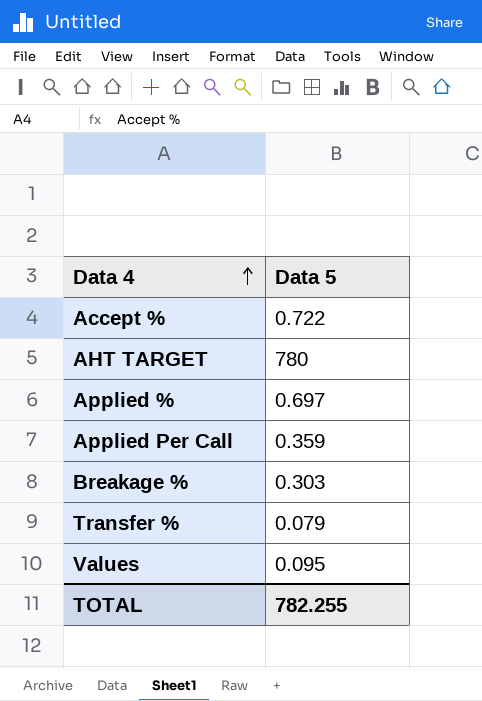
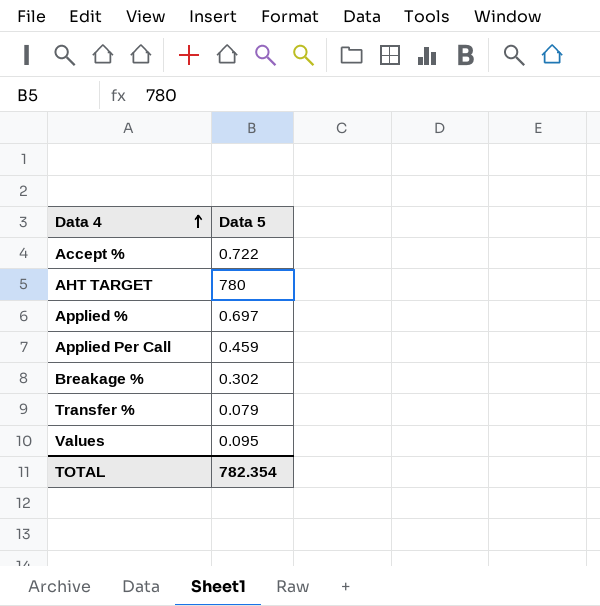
Applied Per Call | Data 5: 0.359 -> 0.459
Breakage % | Data 5: 0.303 -> 0.302
TOTAL | Data 5: 782.255 -> 782.354

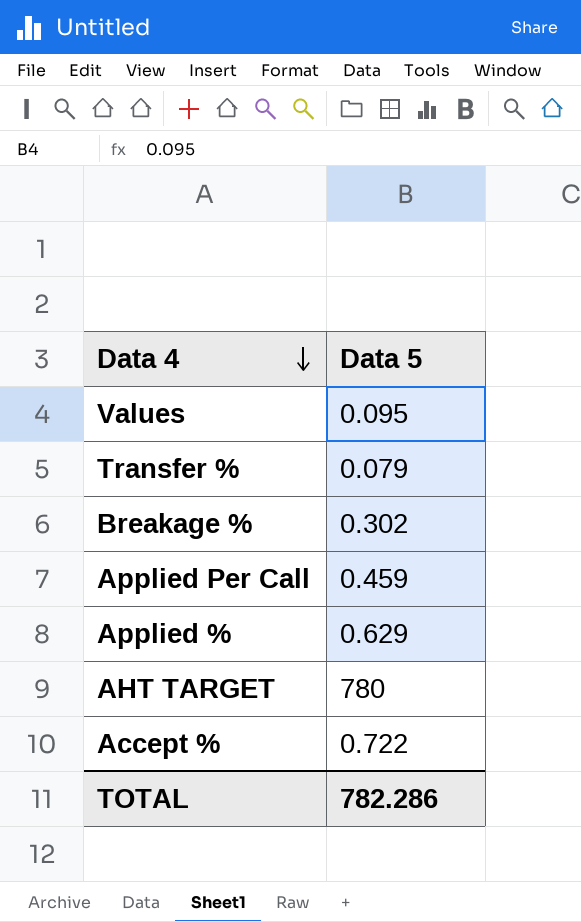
row order: Data 4 ascending -> Data 4 descending
Applied % | Data 5: 0.697 -> 0.629
TOTAL | Data 5: 782.354 -> 782.286

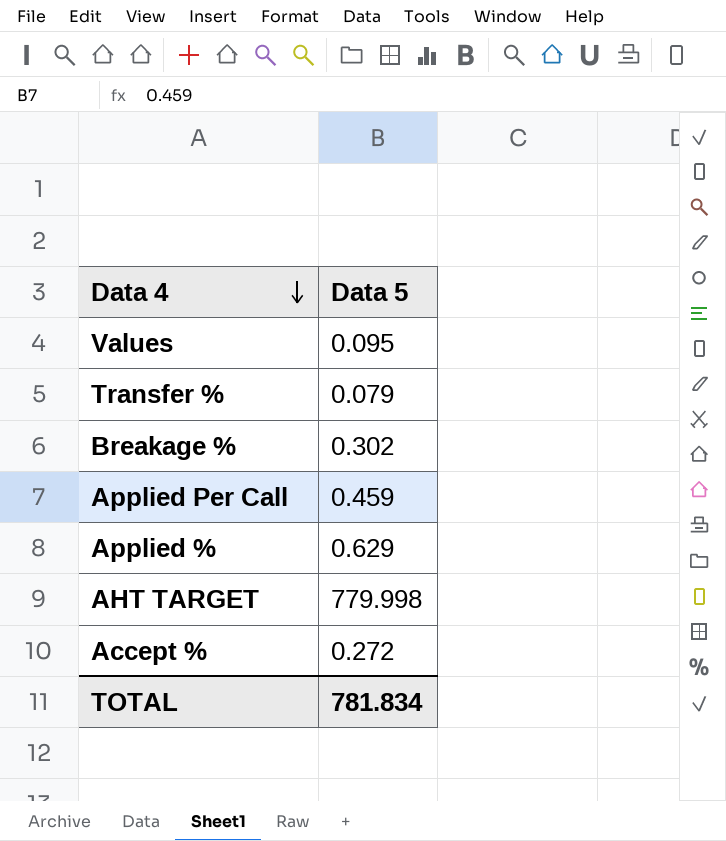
AHT TARGET | Data 5: 780 -> 779.998
Accept % | Data 5: 0.722 -> 0.272
TOTAL | Data 5: 782.286 -> 781.834

